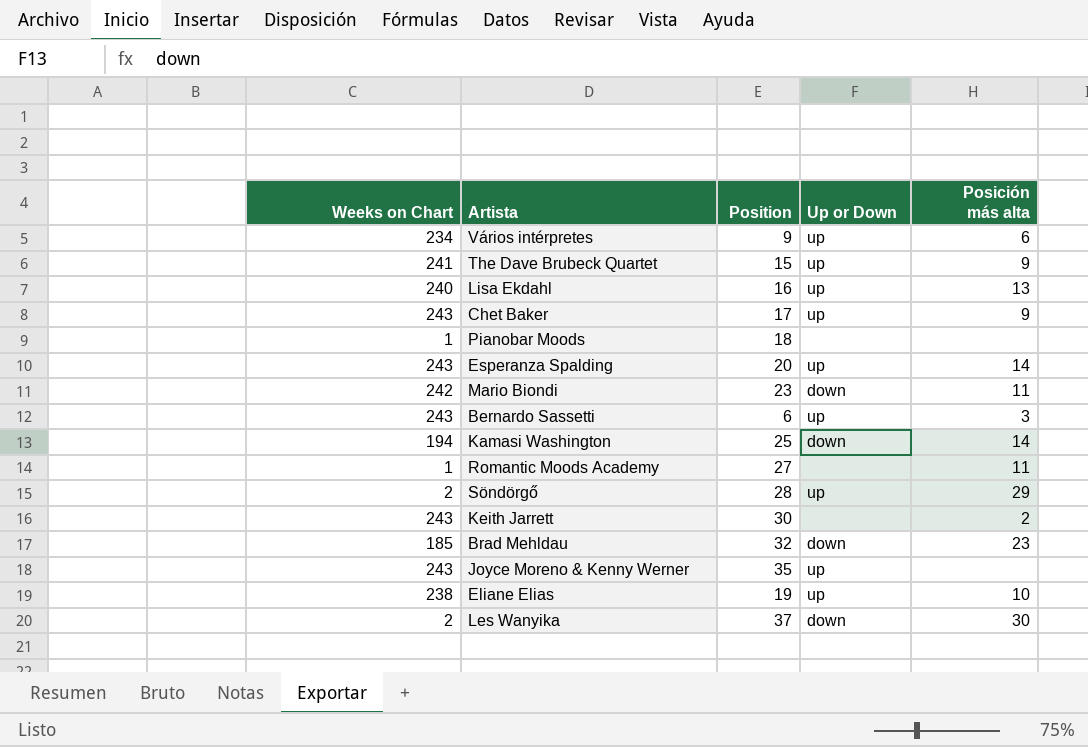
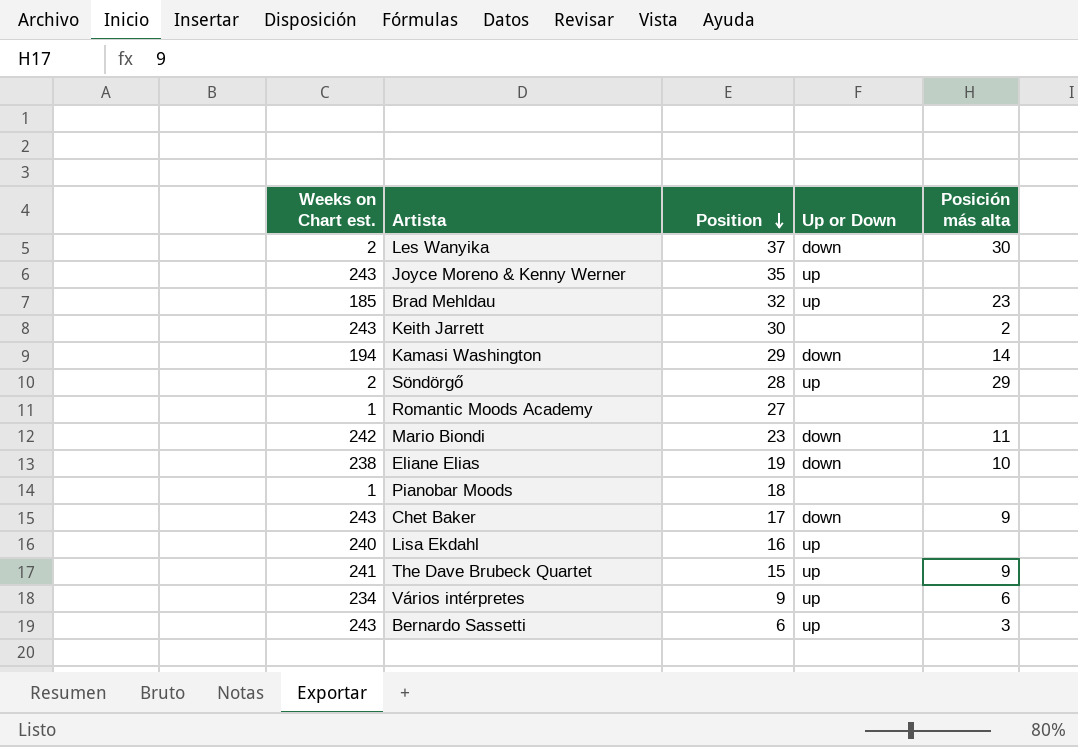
row order: none -> Position descending
column name: Weeks on Chart -> Weeks on Chart est.
row Esperanza Spalding: 243 | 20 | up | 14 -> none
Brad Mehldau | Up or Down: down -> up
Kamasi Washington | Position: 25 -> 29
Romantic Moods Academy | Posición más alta: 11 -> none
Eliane Elias | Up or Down: up -> down
Chet Baker | Up or Down: up -> down
Lisa Ekdahl | Posición más alta: 13 -> none

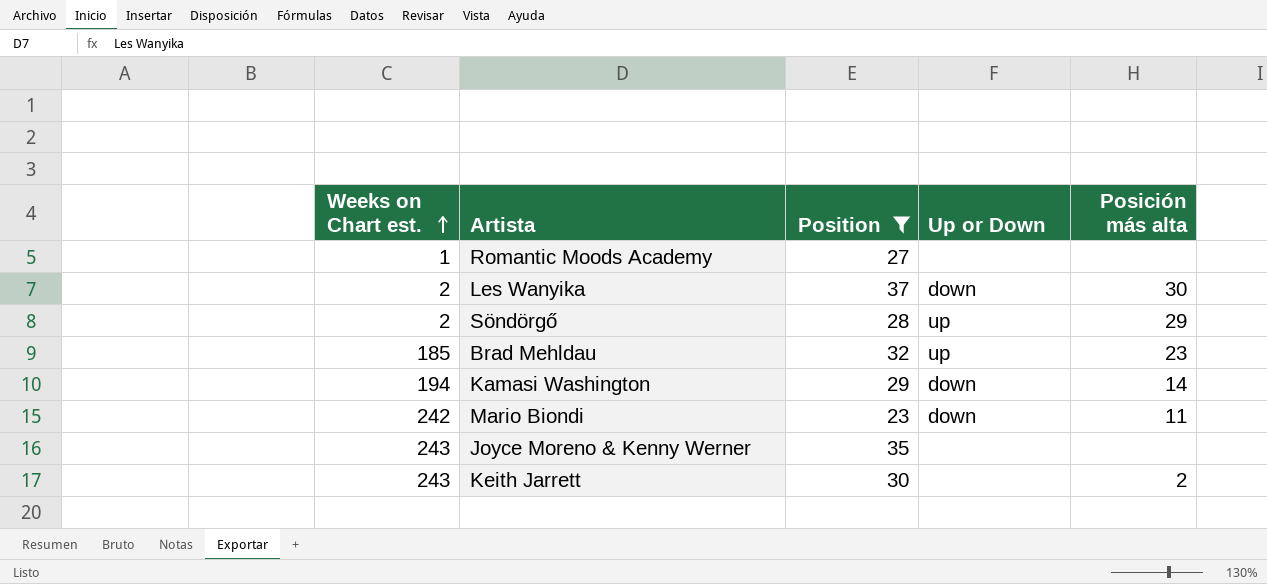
filter: none -> Position >= 23
row order: Position descending -> Weeks on Chart est. ascending
Joyce Moreno & Kenny Werner | Up or Down: up -> none

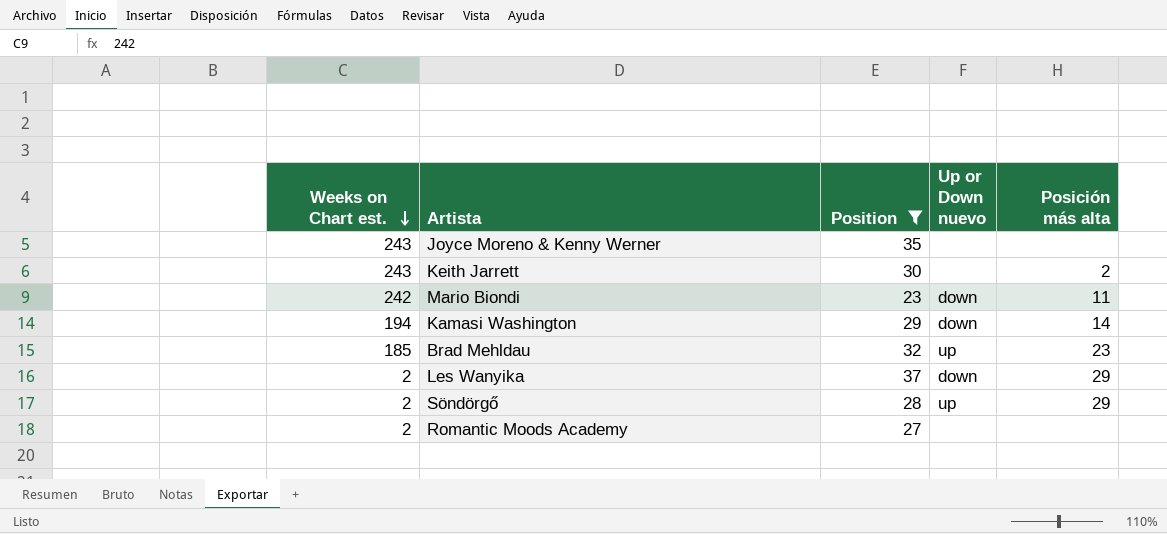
row order: Weeks on Chart est. ascending -> Weeks on Chart est. descending
column name: Up or Down -> Up or Down nuevo
Les Wanyika | Posición más alta: 30 -> 29
Romantic Moods Academy | Weeks on Chart est.: 1 -> 2

